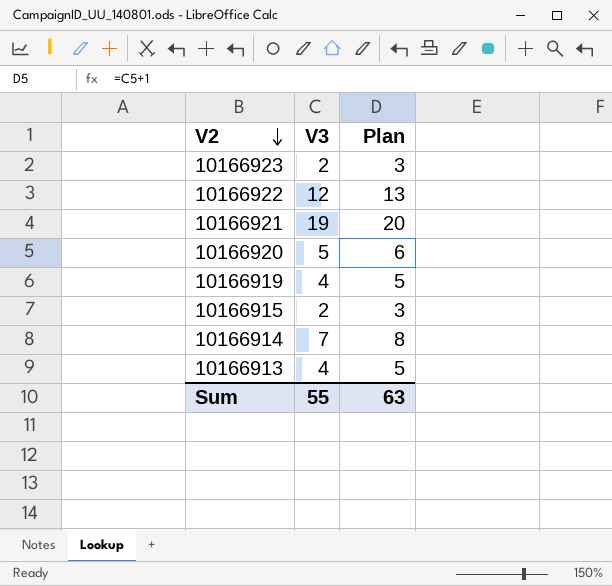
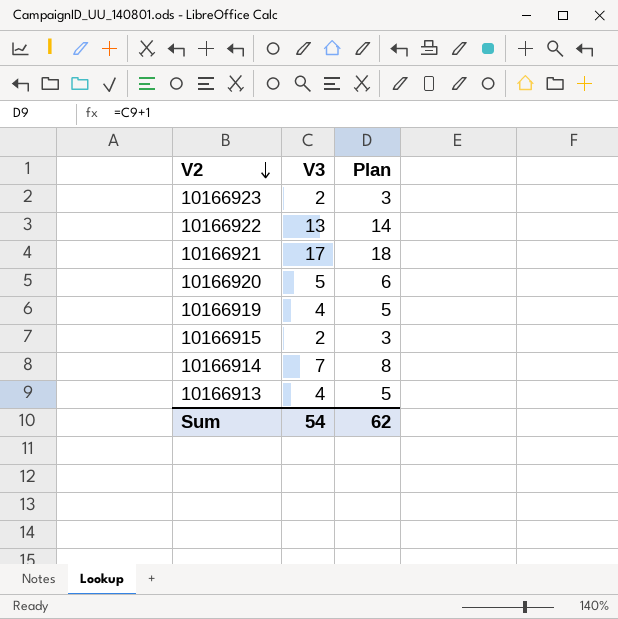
10166922 | V3: 12 -> 13
10166922 | Plan: 13 -> 14
10166921 | V3: 19 -> 17
10166921 | Plan: 20 -> 18
Sum | V3: 55 -> 54
Sum | Plan: 63 -> 62

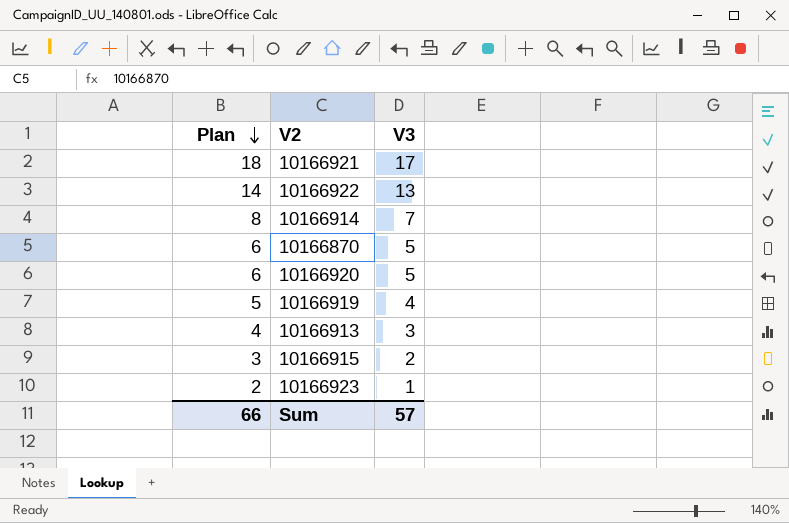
row order: V2 descending -> Plan descending
column Plan | position: 3 -> 1
row 10166870: none -> 6 | 5
10166913 | Plan: 5 -> 4
10166913 | V3: 4 -> 3
10166923 | Plan: 3 -> 2
10166923 | V3: 2 -> 1
Sum | Plan: 62 -> 66
Sum | V3: 54 -> 57

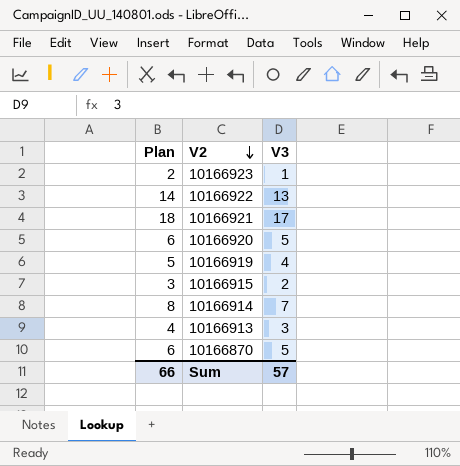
row order: Plan descending -> V2 descending

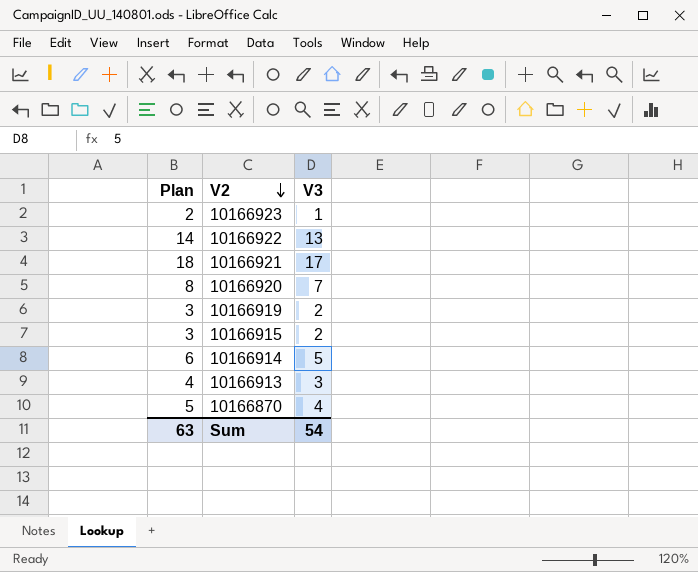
10166920 | Plan: 6 -> 8
10166920 | V3: 5 -> 7
10166919 | Plan: 5 -> 3
10166919 | V3: 4 -> 2
10166914 | Plan: 8 -> 6
10166914 | V3: 7 -> 5
10166870 | Plan: 6 -> 5
10166870 | V3: 5 -> 4
Sum | Plan: 66 -> 63
Sum | V3: 57 -> 54

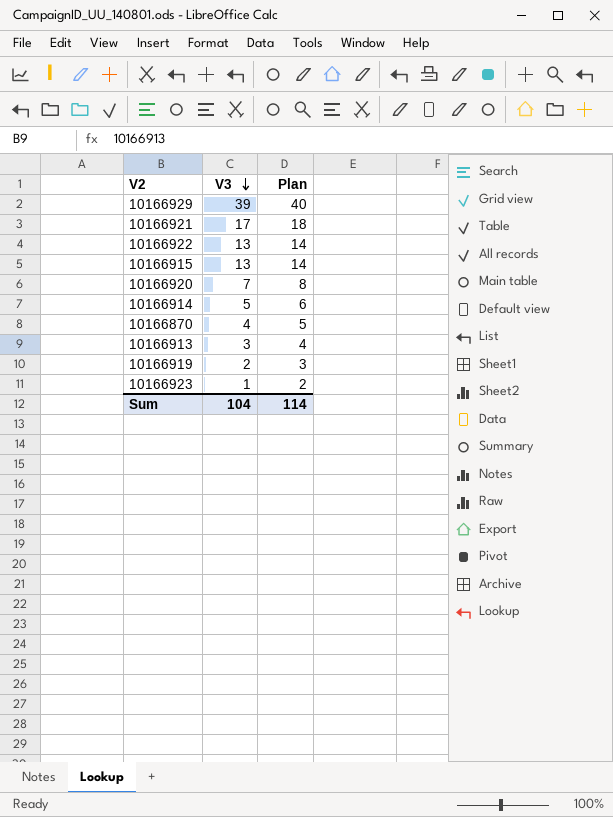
row order: V2 descending -> V3 descending
column Plan | position: 1 -> 3
row 10166929: none -> 39 | 40
10166915 | V3: 2 -> 13
10166915 | Plan: 3 -> 14
Sum | V3: 54 -> 104
Sum | Plan: 63 -> 114

